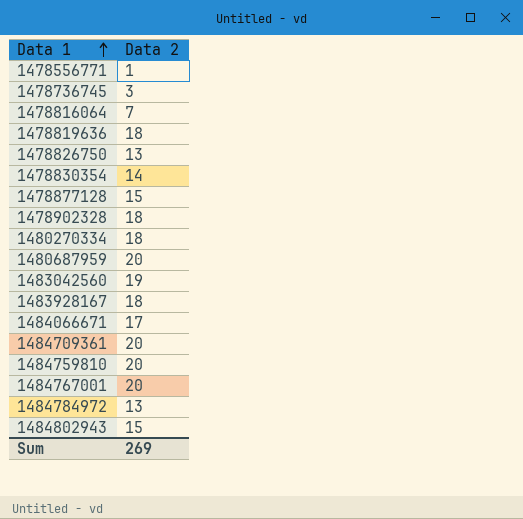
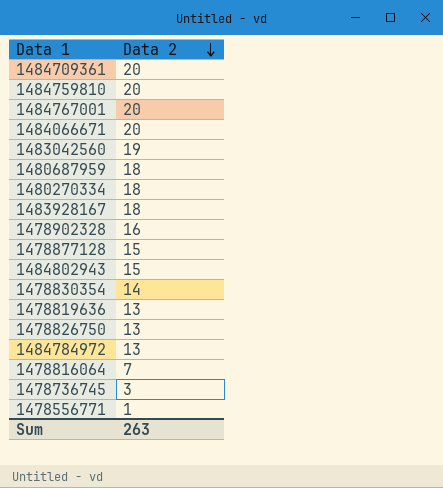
row order: Data 1 ascending -> Data 2 descending
1484066671 | Data 2: 17 -> 20
1480687959 | Data 2: 20 -> 18
1478902328 | Data 2: 18 -> 16
1478819636 | Data 2: 18 -> 13
Sum | Data 2: 269 -> 263

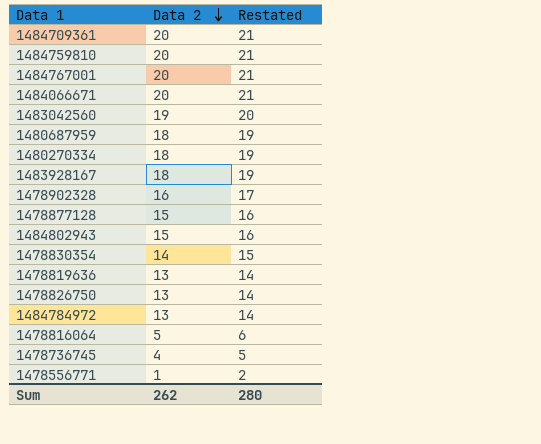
column Restated | formula: none -> [Data 2] + 1
1478816064 | Data 2: 7 -> 5
1478736745 | Data 2: 3 -> 4
Sum | Data 2: 263 -> 262

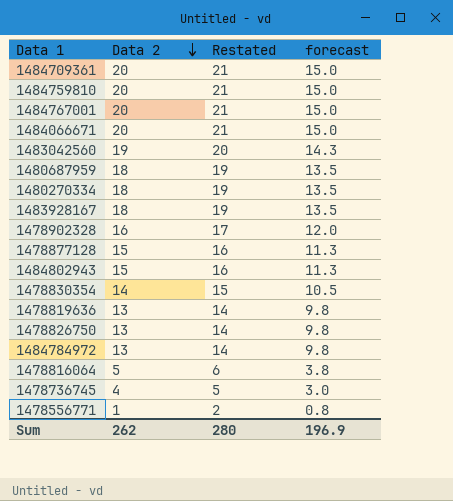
column forecast | formula: none -> [Data 2] * 0.75

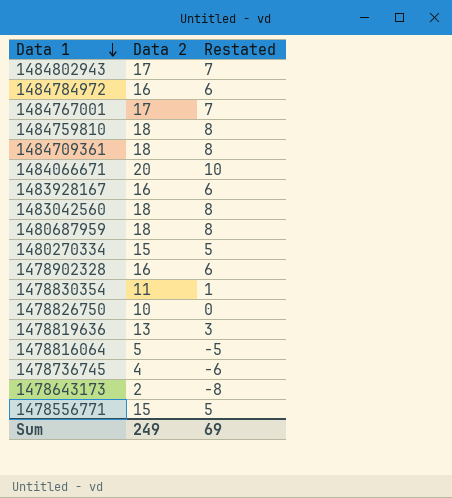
row order: Data 2 descending -> Data 1 descending
column forecast | formula: [Data 2] * 0.75 -> none
column Restated | formula: [Data 2] + 1 -> [Data 2] - 10
row 1478877128: 15 | 16 | 11.3 -> none
1484802943 | Data 2: 15 -> 17
1484784972 | Data 2: 13 -> 16
1484767001 | Data 2: 20 -> 17
1484759810 | Data 2: 20 -> 18
1484709361 | Data 2: 20 -> 18
1483928167 | Data 2: 18 -> 16
1483042560 | Data 2: 19 -> 18
1480270334 | Data 2: 18 -> 15
1478830354 | Data 2: 14 -> 11
1478826750 | Data 2: 13 -> 10
row 1478643173: none -> 2 | -8
1478556771 | Data 2: 1 -> 15
Sum | Data 2: 262 -> 249
Sum | Restated: 280 -> 69

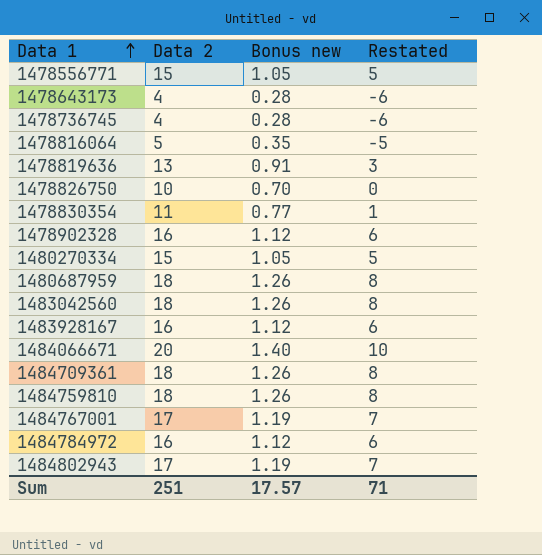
row order: Data 1 descending -> Data 1 ascending
column Bonus new | formula: none -> [Data 2] * 0.07
1478643173 | Data 2: 2 -> 4
1478643173 | Restated: -8 -> -6
Sum | Data 2: 249 -> 251
Sum | Restated: 69 -> 71

